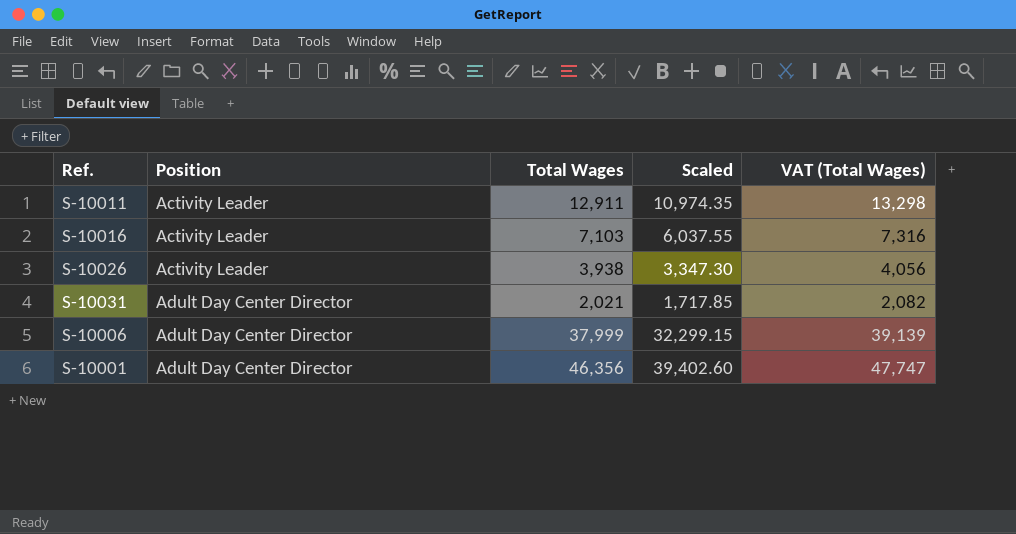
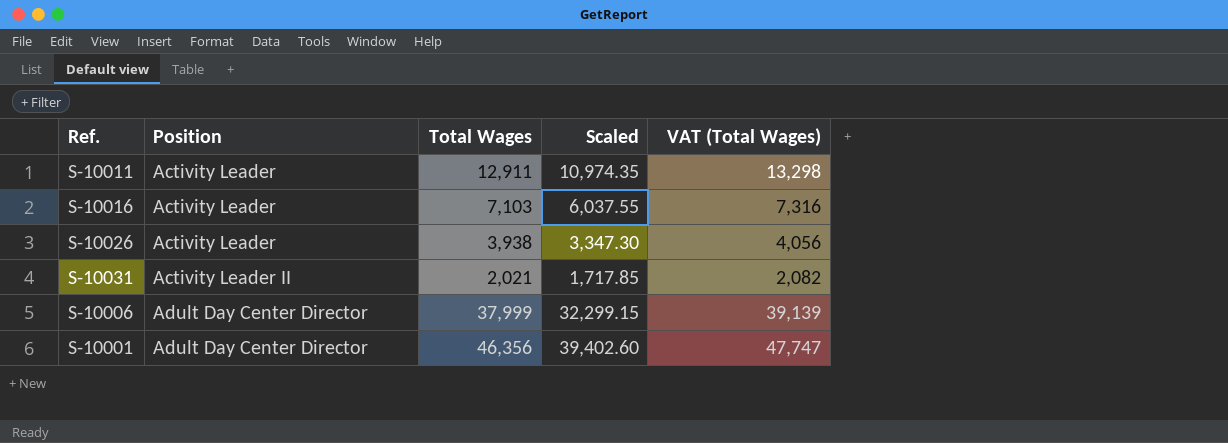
S-10031 | Position: Adult Day Center Director -> Activity Leader II

